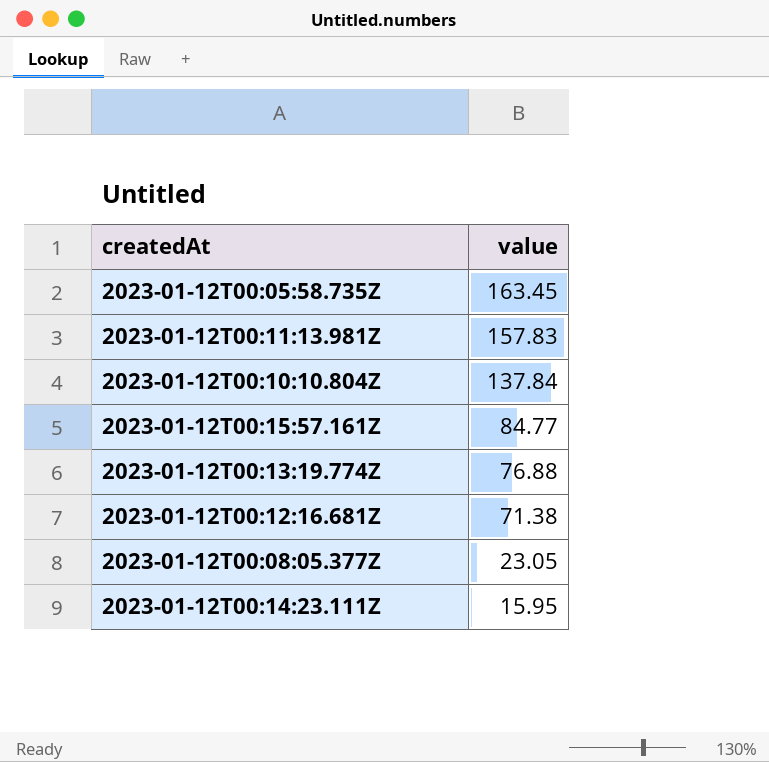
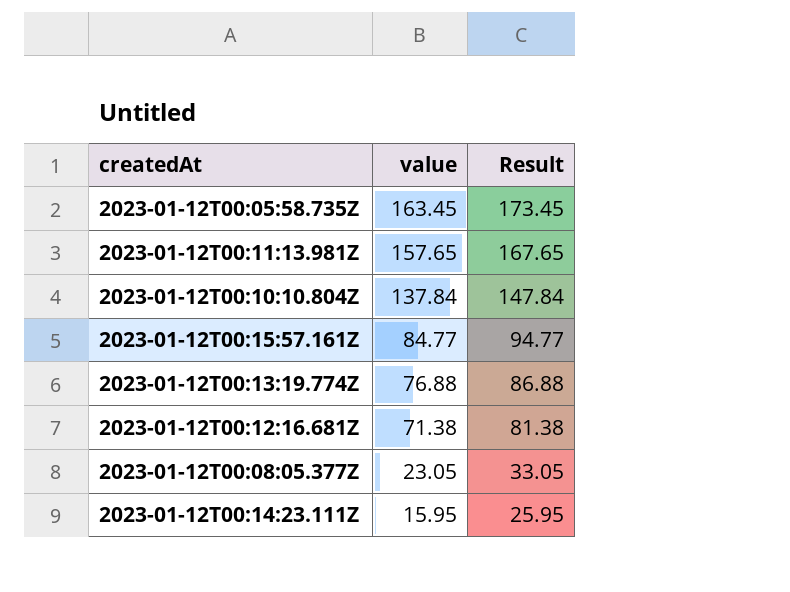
column Result | formula: none -> [value] + 10
2023-01-12T00:11:13.981Z | value: 157.83 -> 157.65

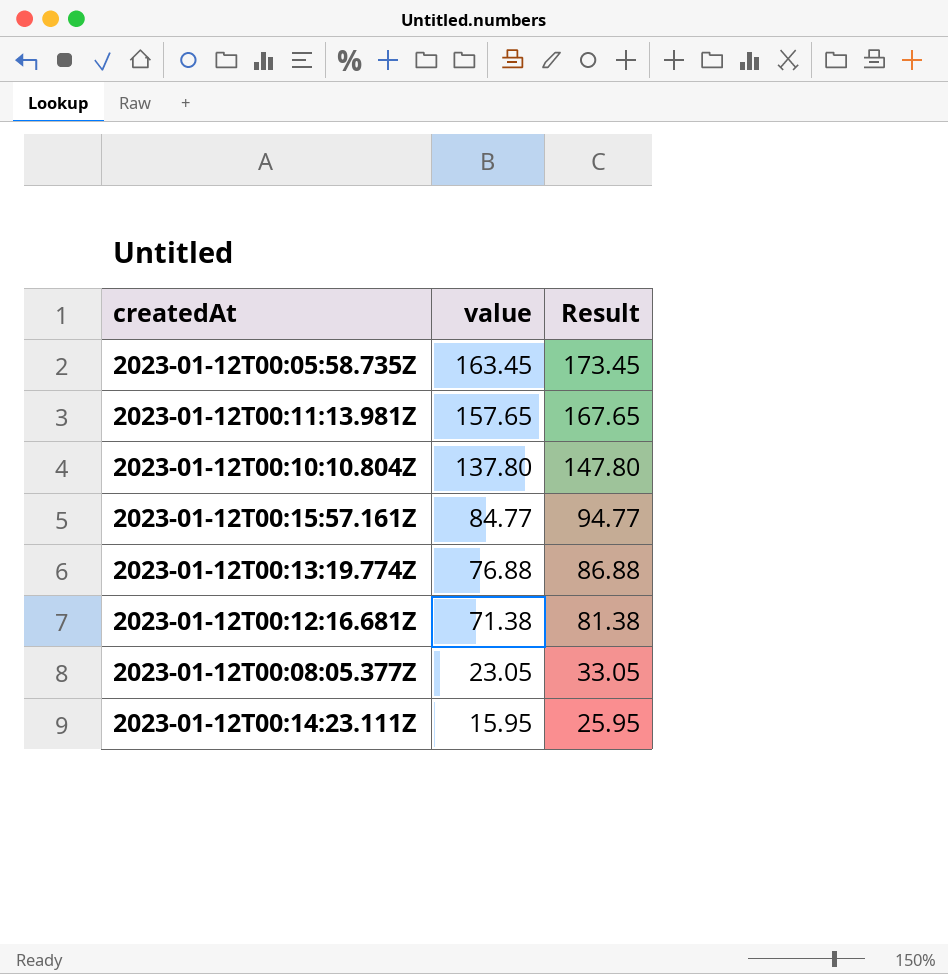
2023-01-12T00:10:10.804Z | value: 137.84 -> 137.80
2023-01-12T00:10:10.804Z | Result: 147.84 -> 147.80

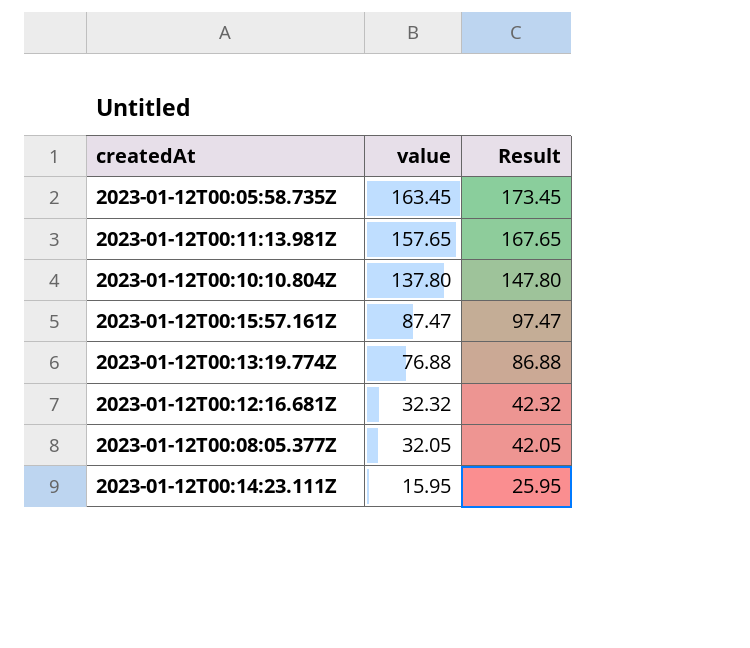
2023-01-12T00:15:57.161Z | value: 84.77 -> 87.47
2023-01-12T00:15:57.161Z | Result: 94.77 -> 97.47
2023-01-12T00:12:16.681Z | value: 71.38 -> 32.32
2023-01-12T00:12:16.681Z | Result: 81.38 -> 42.32
2023-01-12T00:08:05.377Z | value: 23.05 -> 32.05
2023-01-12T00:08:05.377Z | Result: 33.05 -> 42.05

